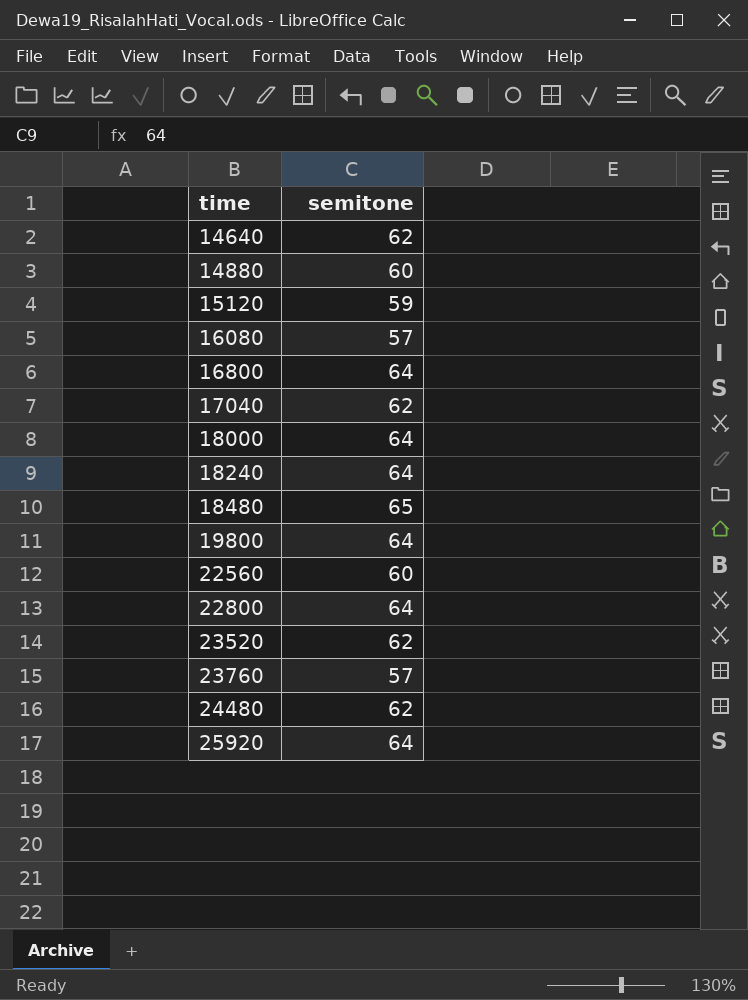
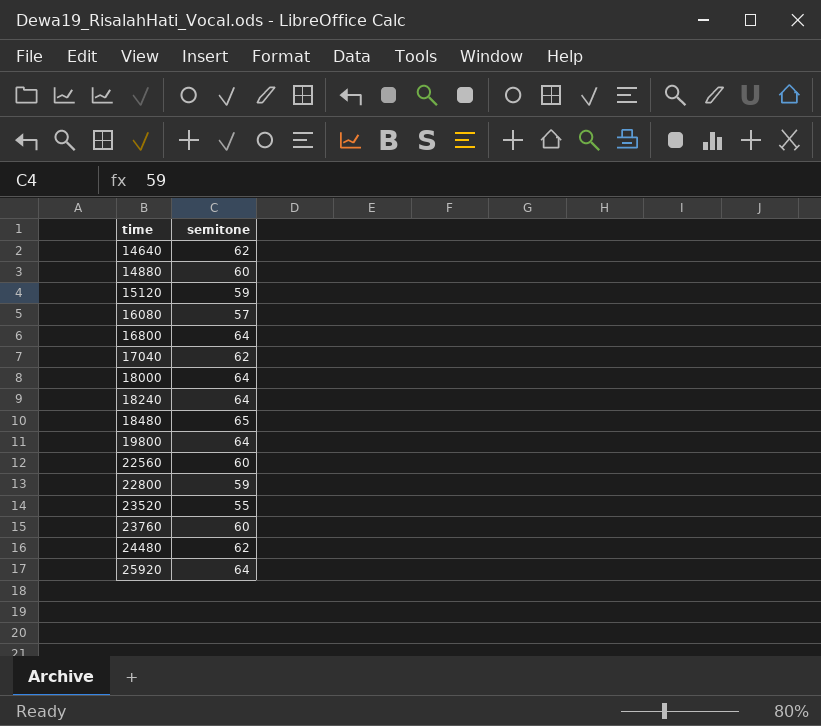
22800 | semitone: 64 -> 59
23520 | semitone: 62 -> 55
23760 | semitone: 57 -> 60

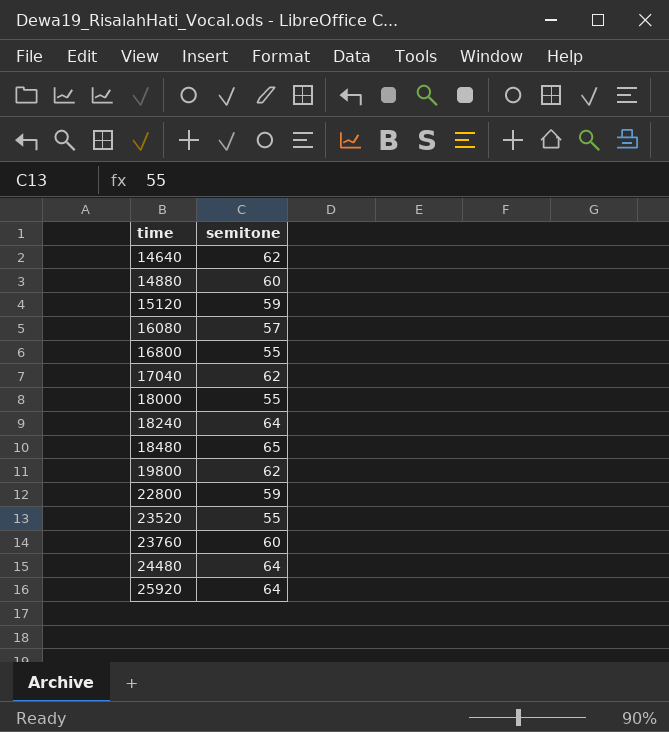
row 22560: 60 -> none
16800 | semitone: 64 -> 55
18000 | semitone: 64 -> 55
19800 | semitone: 64 -> 62
24480 | semitone: 62 -> 64

